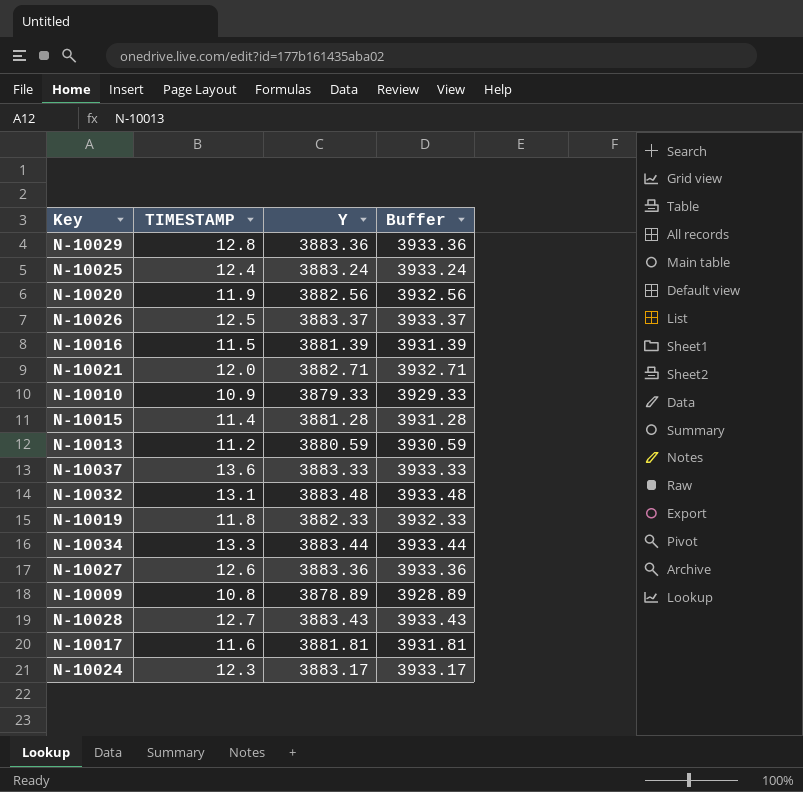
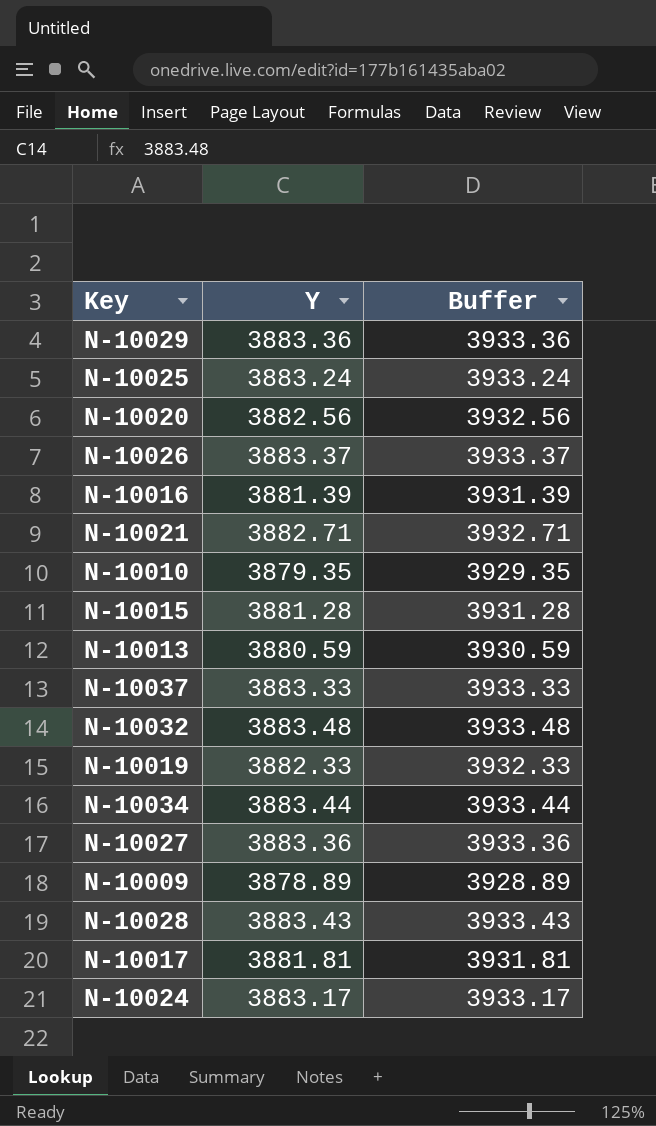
column TIMESTAMP | position: 2 -> none
N-10010 | Y: 3879.33 -> 3879.35
N-10010 | Buffer: 3929.33 -> 3929.35

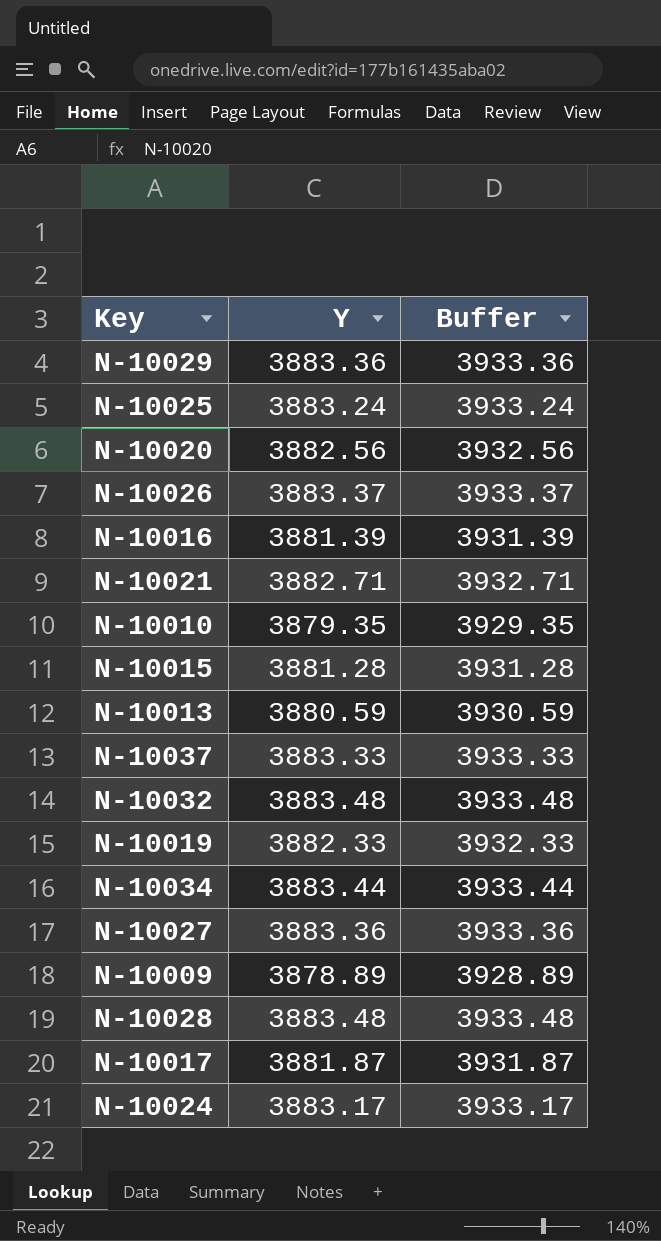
N-10028 | Y: 3883.43 -> 3883.48
N-10028 | Buffer: 3933.43 -> 3933.48
N-10017 | Y: 3881.81 -> 3881.87
N-10017 | Buffer: 3931.81 -> 3931.87

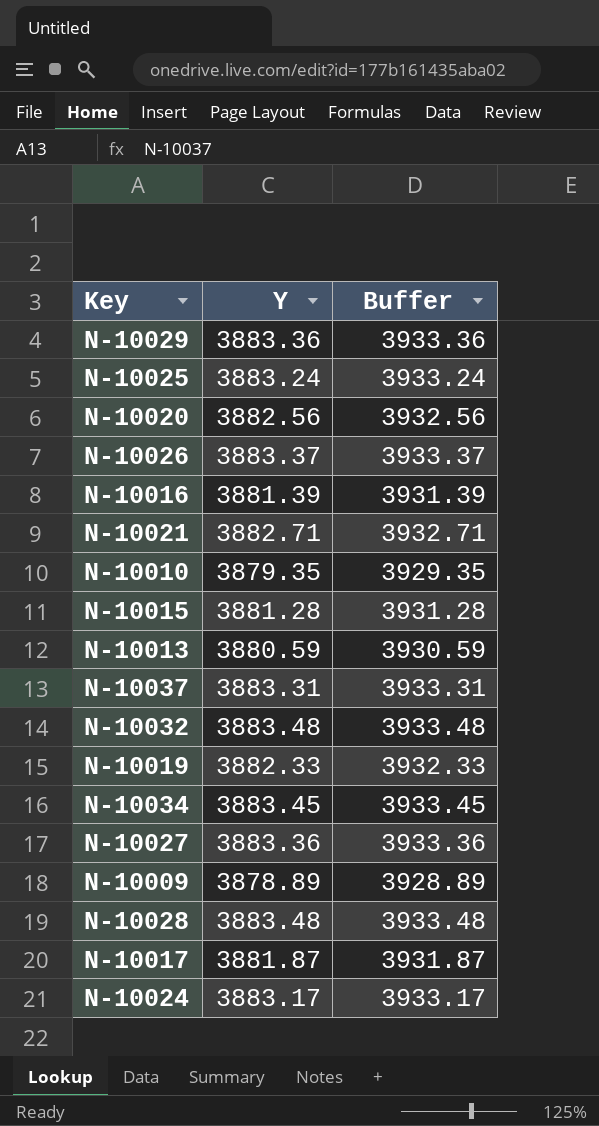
N-10037 | Y: 3883.33 -> 3883.31
N-10037 | Buffer: 3933.33 -> 3933.31
N-10034 | Y: 3883.44 -> 3883.45
N-10034 | Buffer: 3933.44 -> 3933.45

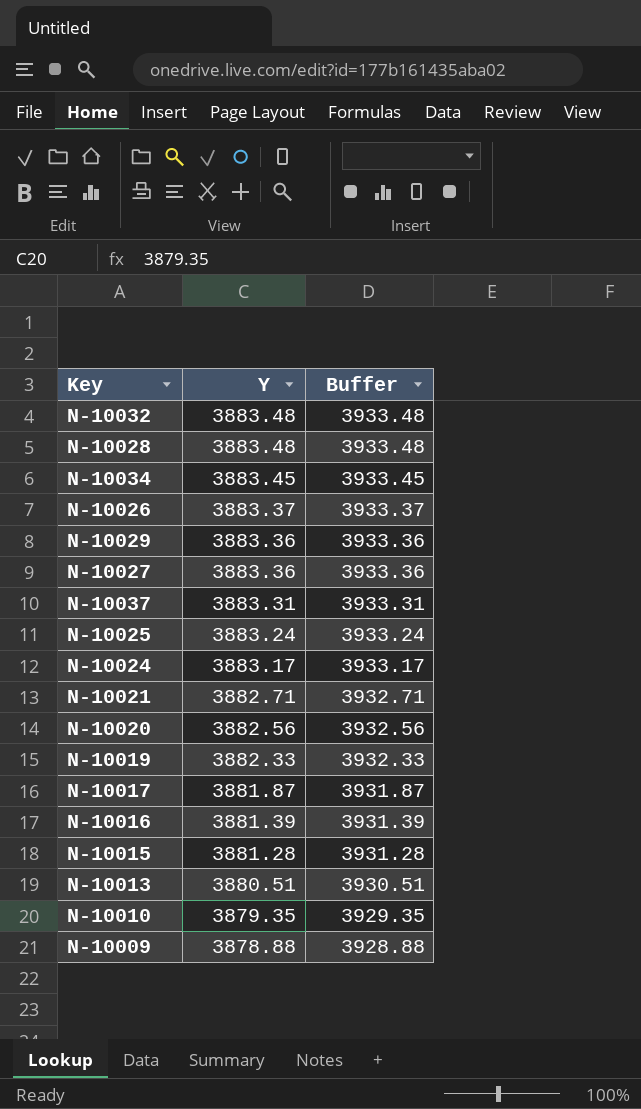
row order: none -> Y descending
N-10013 | Y: 3880.59 -> 3880.51
N-10013 | Buffer: 3930.59 -> 3930.51
N-10009 | Y: 3878.89 -> 3878.88
N-10009 | Buffer: 3928.89 -> 3928.88

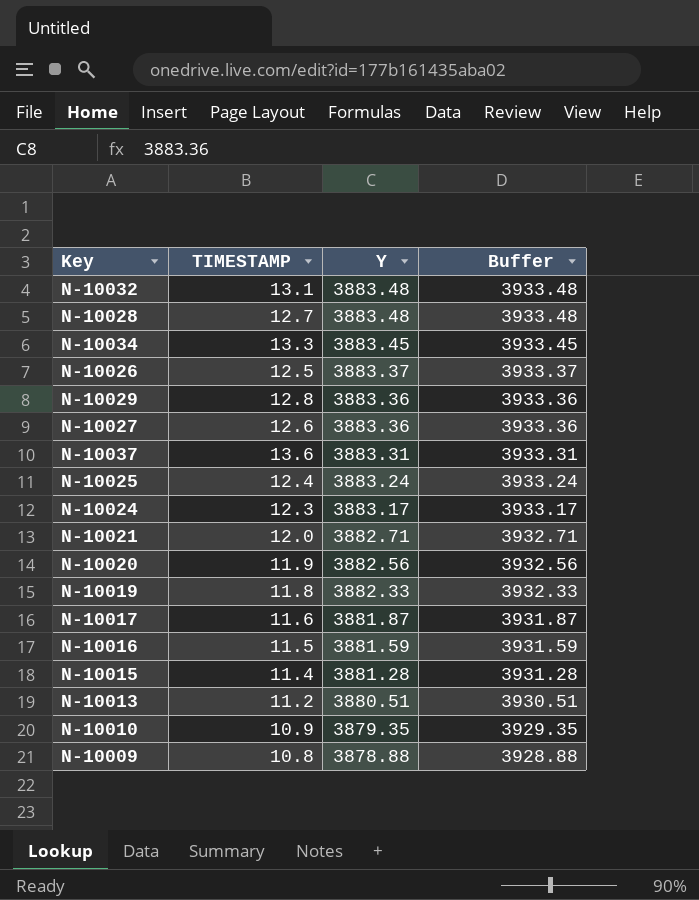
column TIMESTAMP | position: none -> 2
N-10016 | Y: 3881.39 -> 3881.59
N-10016 | Buffer: 3931.39 -> 3931.59

